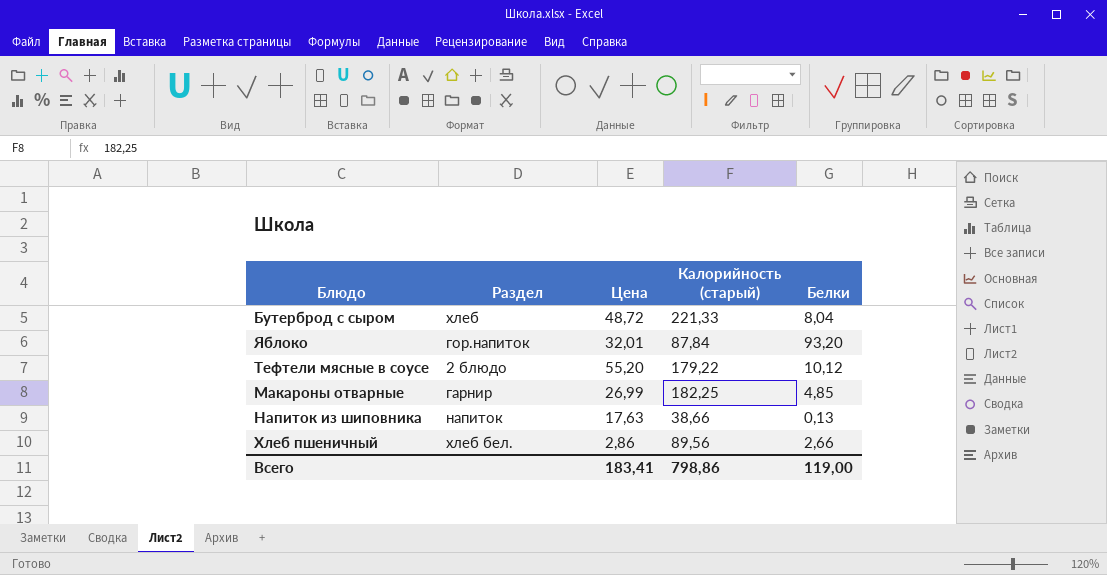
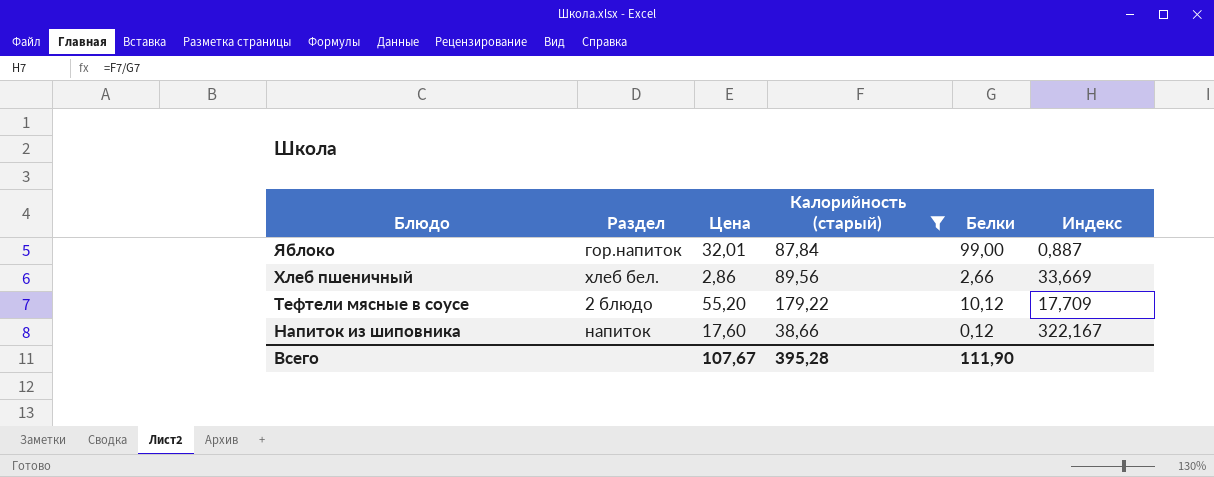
filter: none -> Калорийность (старый) <= 179,22
row order: none -> Блюдо descending
column Индекс | formula: none -> [Калорийность (старый)] / [Белки]
Яблоко | Белки: 93,20 -> 99,00
Напиток из шиповника | Цена: 17,63 -> 17,60
Напиток из шиповника | Белки: 0,13 -> 0,12
Всего | Цена: 183,41 -> 107,67
Всего | Калорийность (старый): 798,86 -> 395,28
Всего | Белки: 119,00 -> 111,90

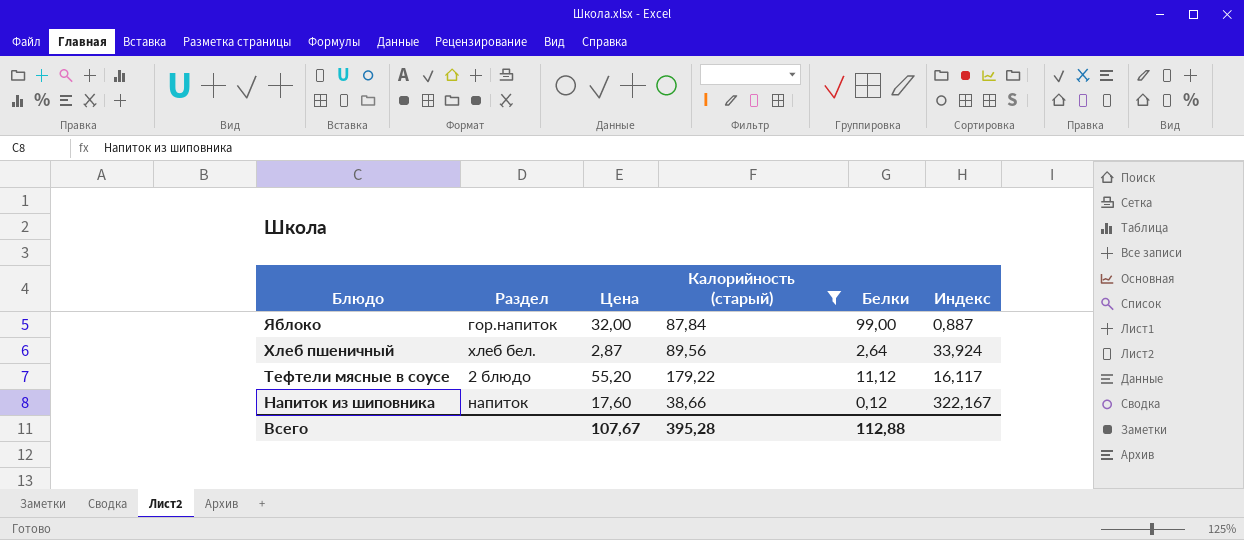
Яблоко | Цена: 32,01 -> 32,00
Хлеб пшеничный | Цена: 2,86 -> 2,87
Хлеб пшеничный | Белки: 2,66 -> 2,64
Хлеб пшеничный | Индекс: 33,669 -> 33,924
Тефтели мясные в соусе | Белки: 10,12 -> 11,12
Тефтели мясные в соусе | Индекс: 17,709 -> 16,117
Всего | Белки: 111,90 -> 112,88

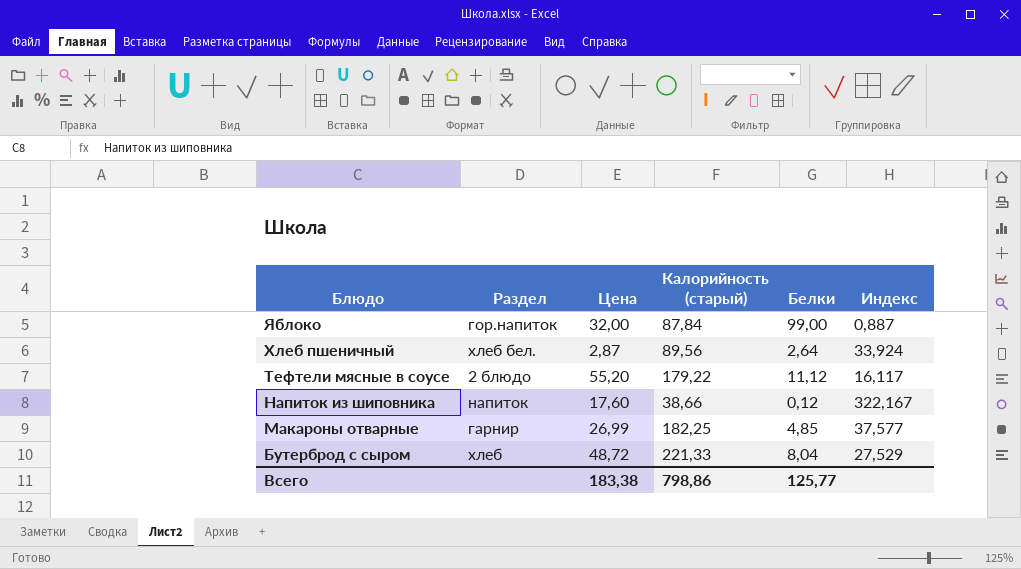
filter: Калорийность (старый) <= 179,22 -> none
Всего | Цена: 107,67 -> 183,38
Всего | Калорийность (старый): 395,28 -> 798,86
Всего | Белки: 112,88 -> 125,77

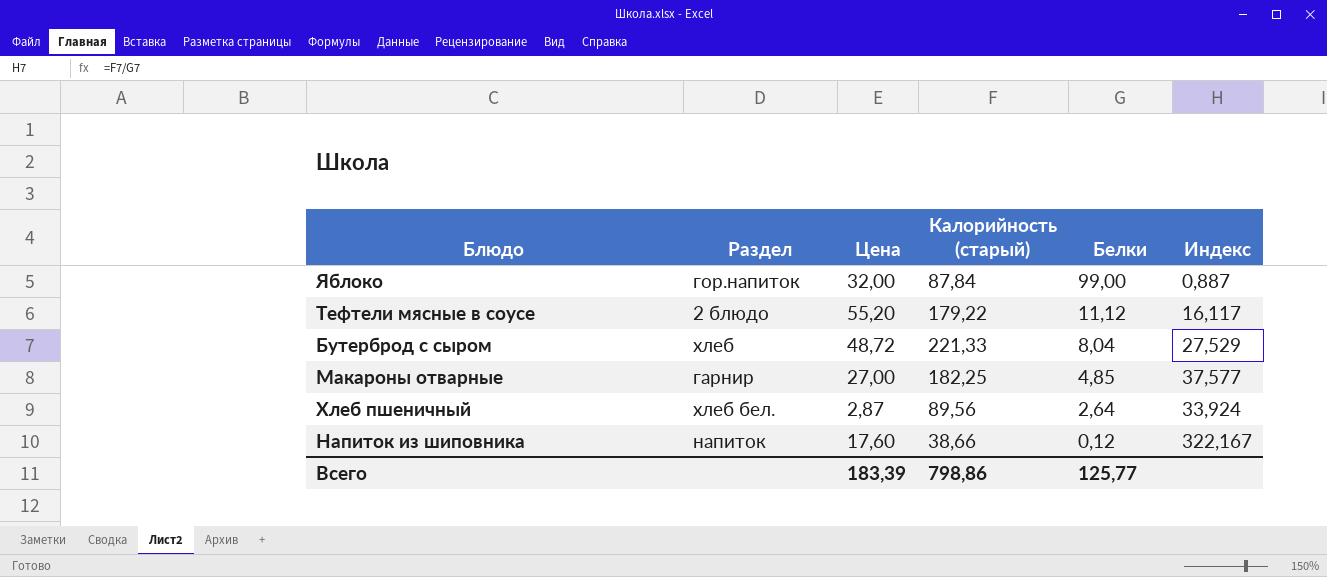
row order: Блюдо descending -> Белки descending
Макароны отварные | Цена: 26,99 -> 27,00
Всего | Цена: 183,38 -> 183,39

